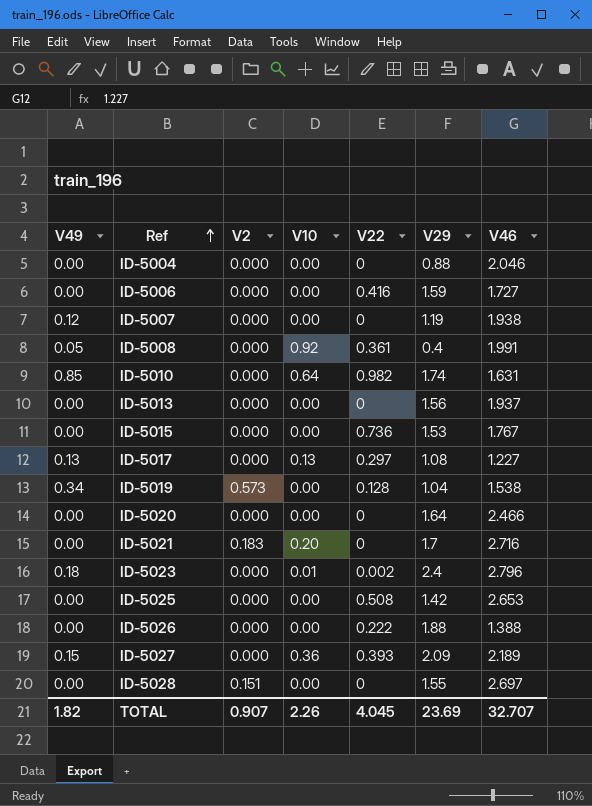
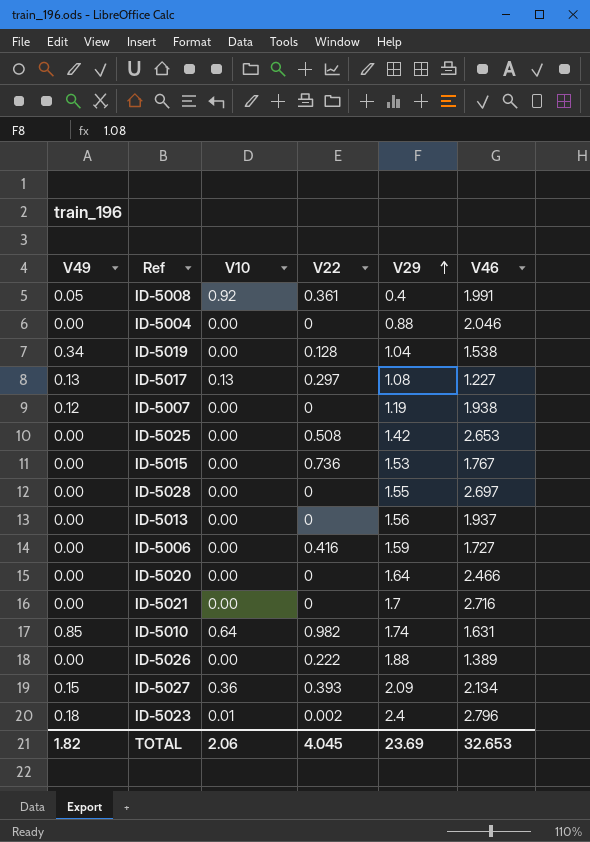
row order: Ref ascending -> V29 ascending
column V2 | position: 3 -> none
ID-5021 | V10: 0.20 -> 0.00
ID-5026 | V46: 1.388 -> 1.389
ID-5027 | V46: 2.189 -> 2.134
TOTAL | V10: 2.26 -> 2.06
TOTAL | V46: 32.707 -> 32.653

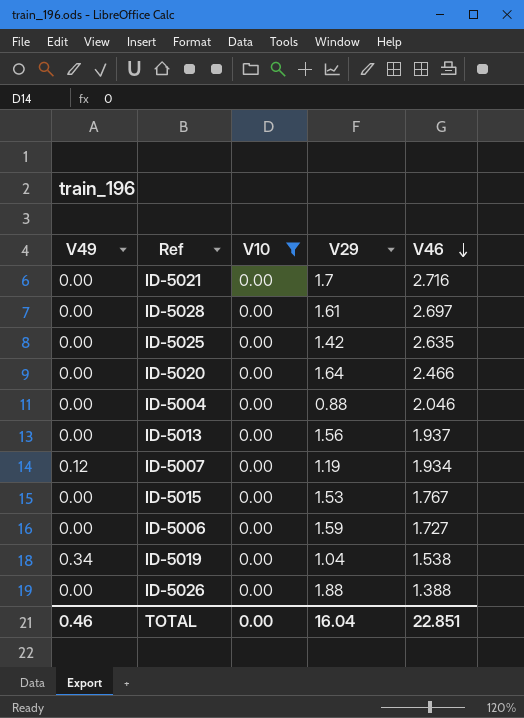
filter: none -> V10 = 0.00
row order: V29 ascending -> V46 descending
column V22 | position: 4 -> none
ID-5028 | V29: 1.55 -> 1.61
ID-5025 | V46: 2.653 -> 2.635
ID-5007 | V46: 1.938 -> 1.934
ID-5026 | V46: 1.389 -> 1.388
TOTAL | V49: 1.82 -> 0.46
TOTAL | V10: 2.06 -> 0.00
TOTAL | V29: 23.69 -> 16.04
TOTAL | V46: 32.653 -> 22.851

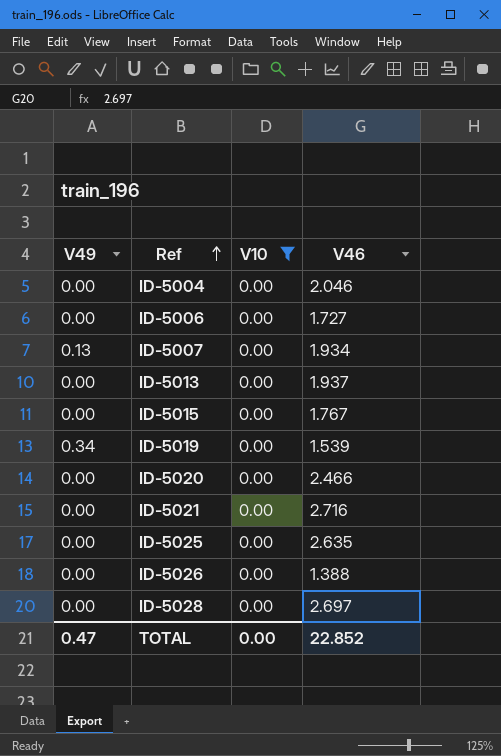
row order: V46 descending -> Ref ascending
column V29 | position: 4 -> none
ID-5007 | V49: 0.12 -> 0.13
ID-5019 | V46: 1.538 -> 1.539
TOTAL | V49: 0.46 -> 0.47
TOTAL | V46: 22.851 -> 22.852

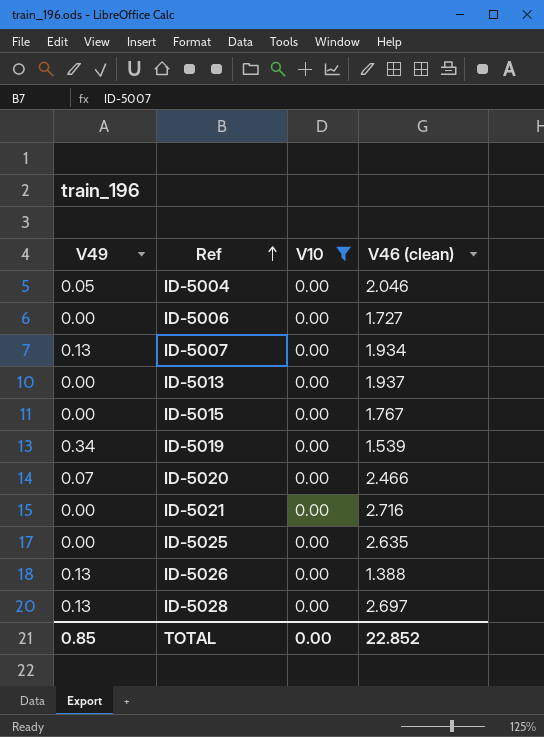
column name: V46 -> V46 (clean)
ID-5004 | V49: 0.00 -> 0.05
ID-5020 | V49: 0.00 -> 0.07
ID-5026 | V49: 0.00 -> 0.13
ID-5028 | V49: 0.00 -> 0.13
TOTAL | V49: 0.47 -> 0.85

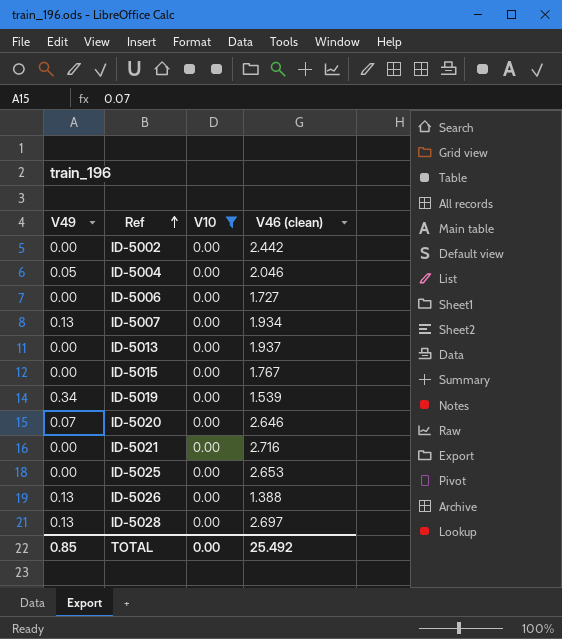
row ID-5002: none -> 0.00 | 0.00 | 2.442
ID-5020 | V46 (clean): 2.466 -> 2.646
ID-5025 | V46 (clean): 2.635 -> 2.653
TOTAL | V46 (clean): 22.852 -> 25.492

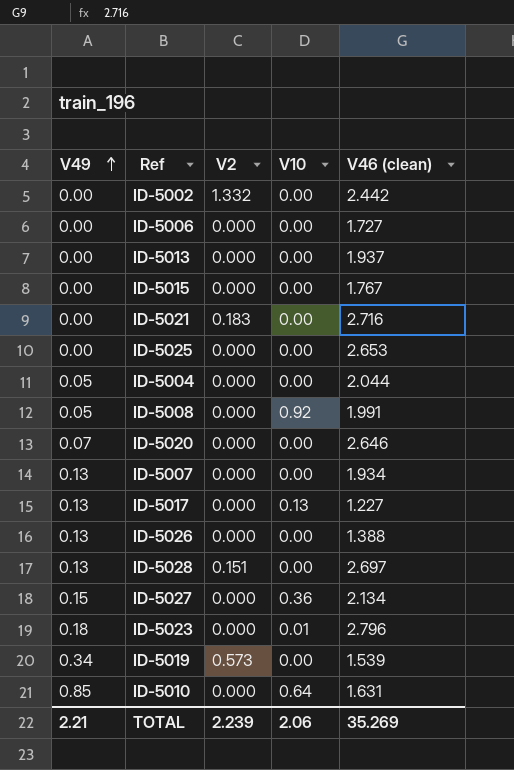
filter: V10 = 0.00 -> none
row order: Ref ascending -> V49 ascending
column V2 | position: none -> 3
ID-5004 | V46 (clean): 2.046 -> 2.044
TOTAL | V49: 0.85 -> 2.21
TOTAL | V10: 0.00 -> 2.06
TOTAL | V46 (clean): 25.492 -> 35.269

